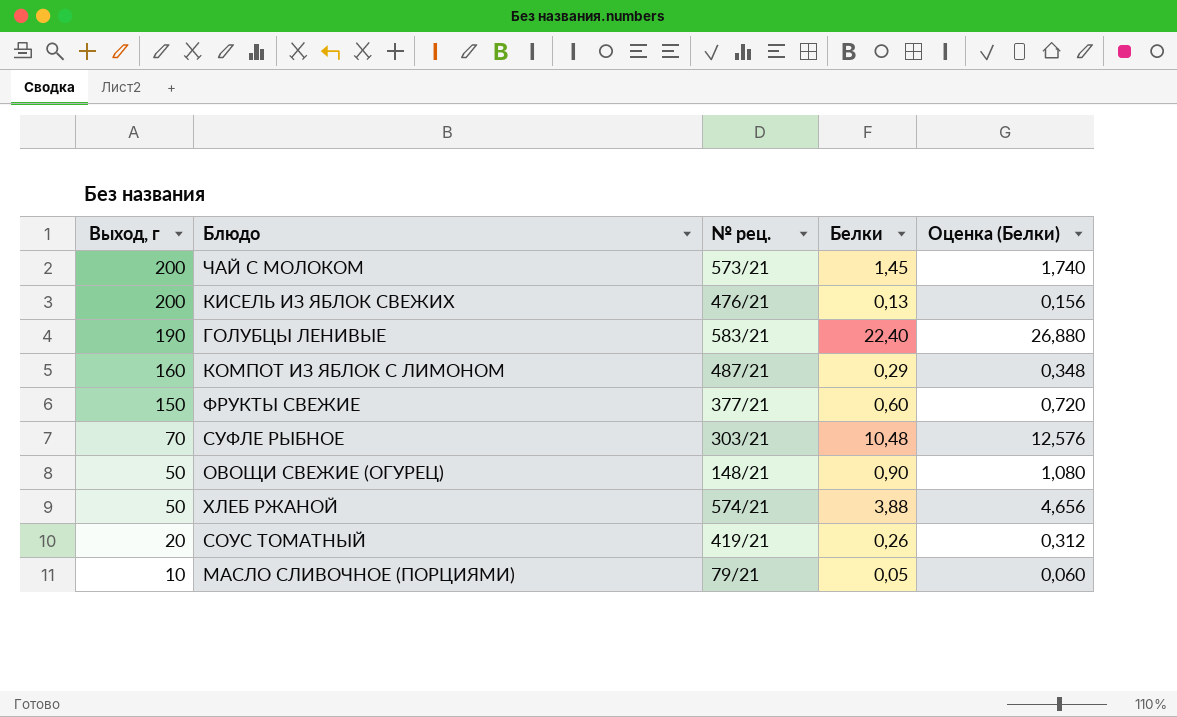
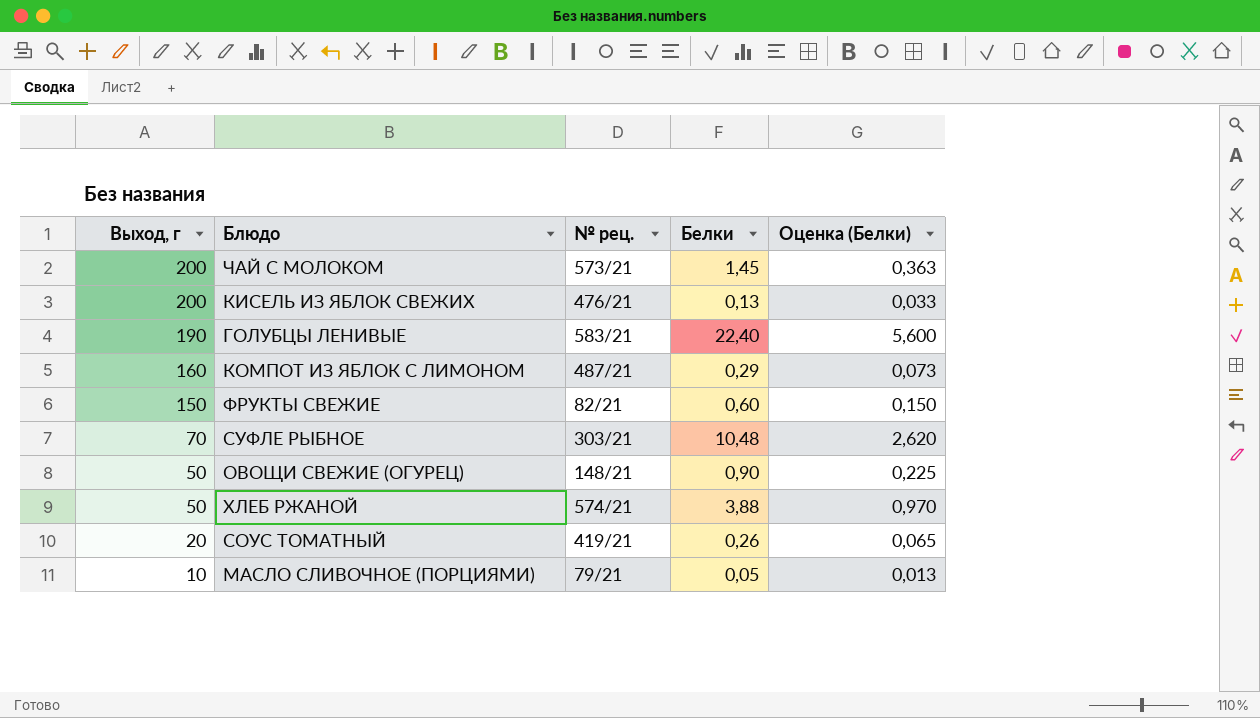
column Оценка (Белки) | formula: [Белки] * 1,2 -> [Белки] * 0,25
ФРУКТЫ СВЕЖИЕ | № рец.: 377/21 -> 82/21

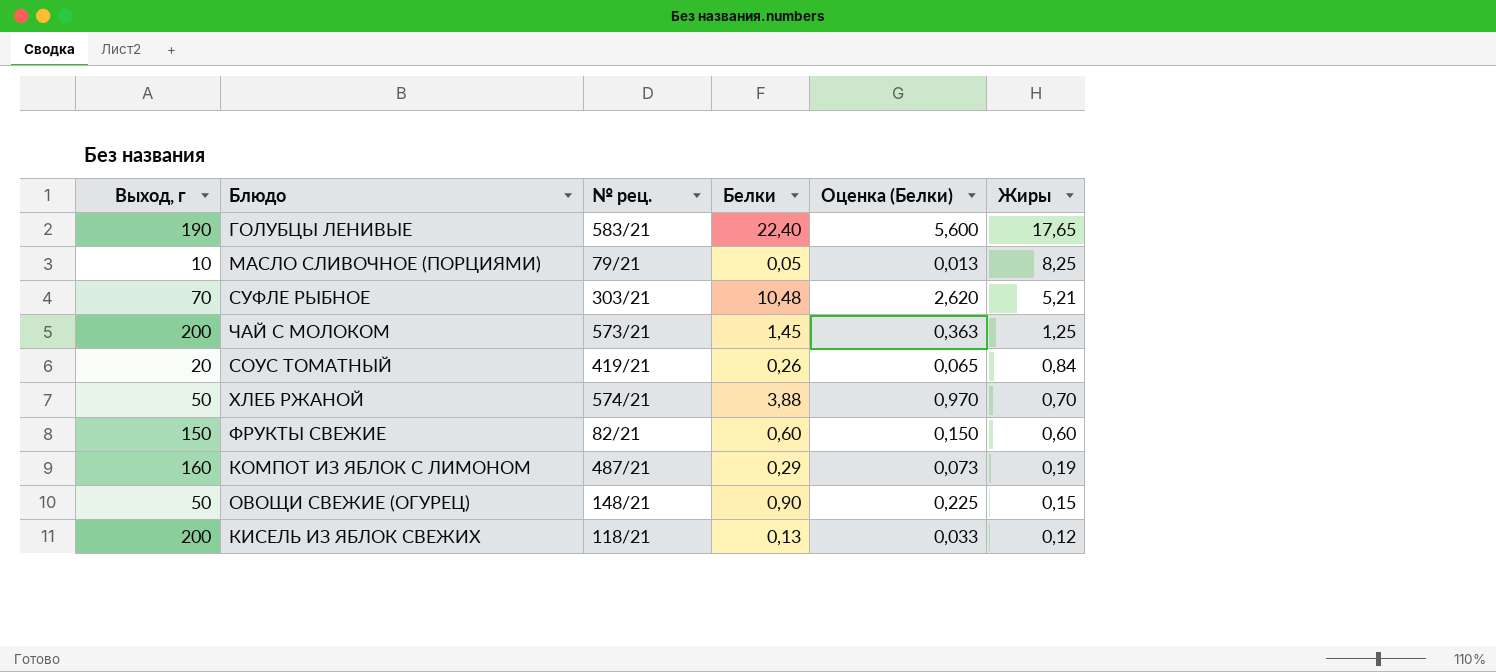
row order: Выход, г descending -> Жиры descending
column Жиры | position: none -> 6
КИСЕЛЬ ИЗ ЯБЛОК СВЕЖИХ | № рец.: 476/21 -> 118/21

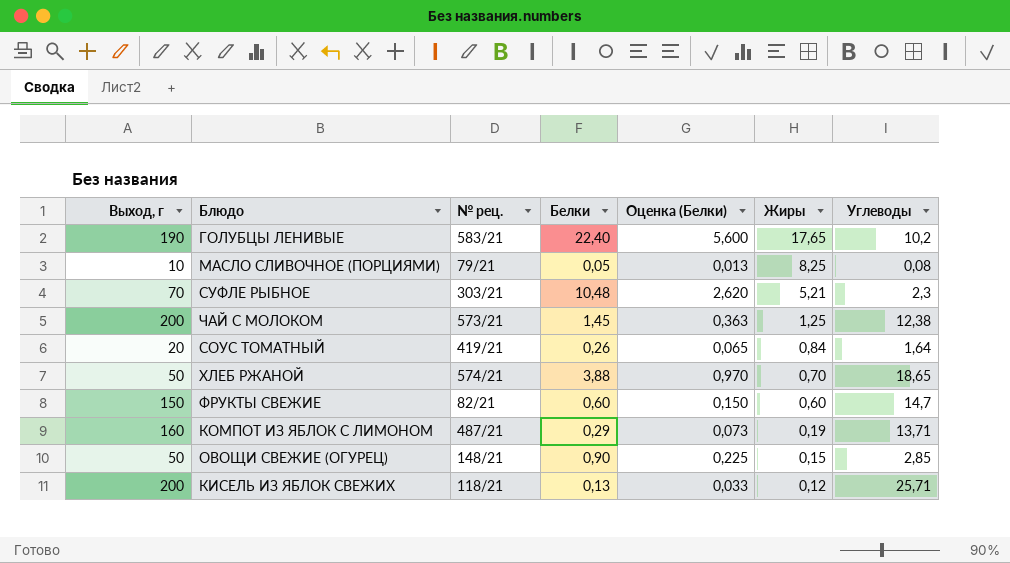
column Углеводы | position: none -> 7

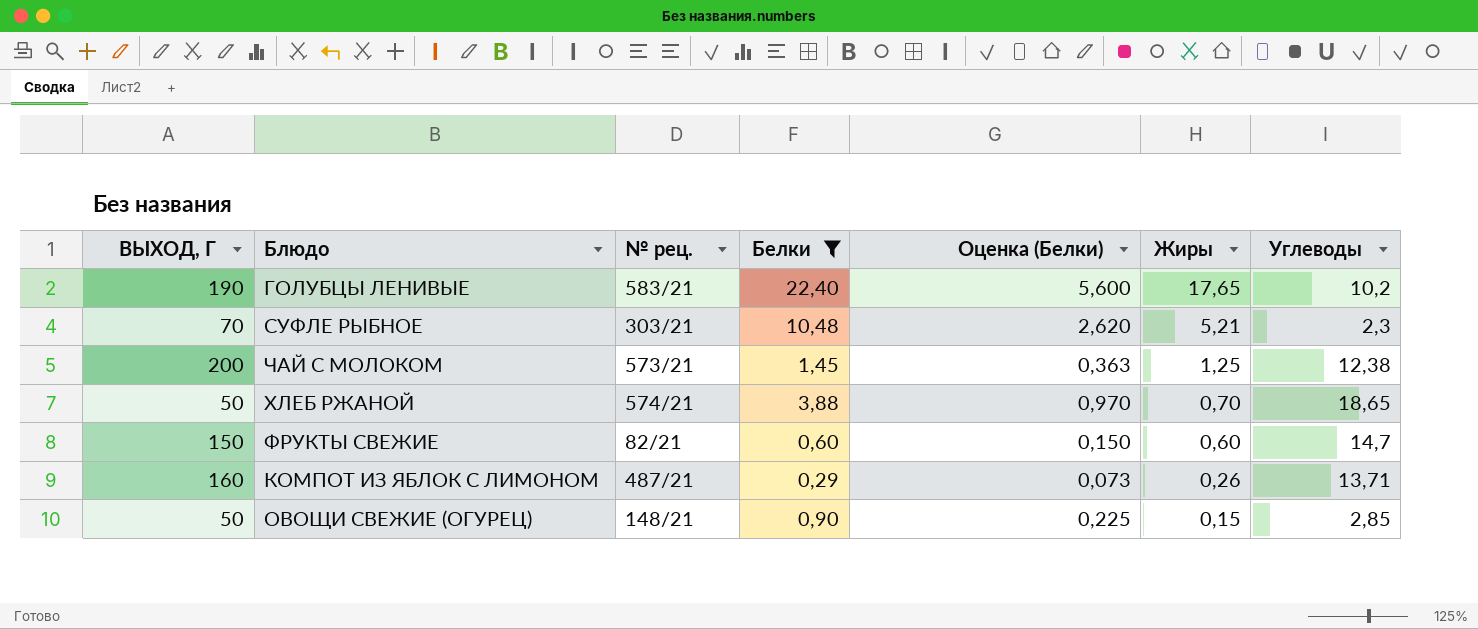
filter: none -> Белки >= 0,29
column name: Выход, г -> ВЫХОД, Г
КОМПОТ ИЗ ЯБЛОК С ЛИМОНОМ | Жиры: 0,19 -> 0,26

